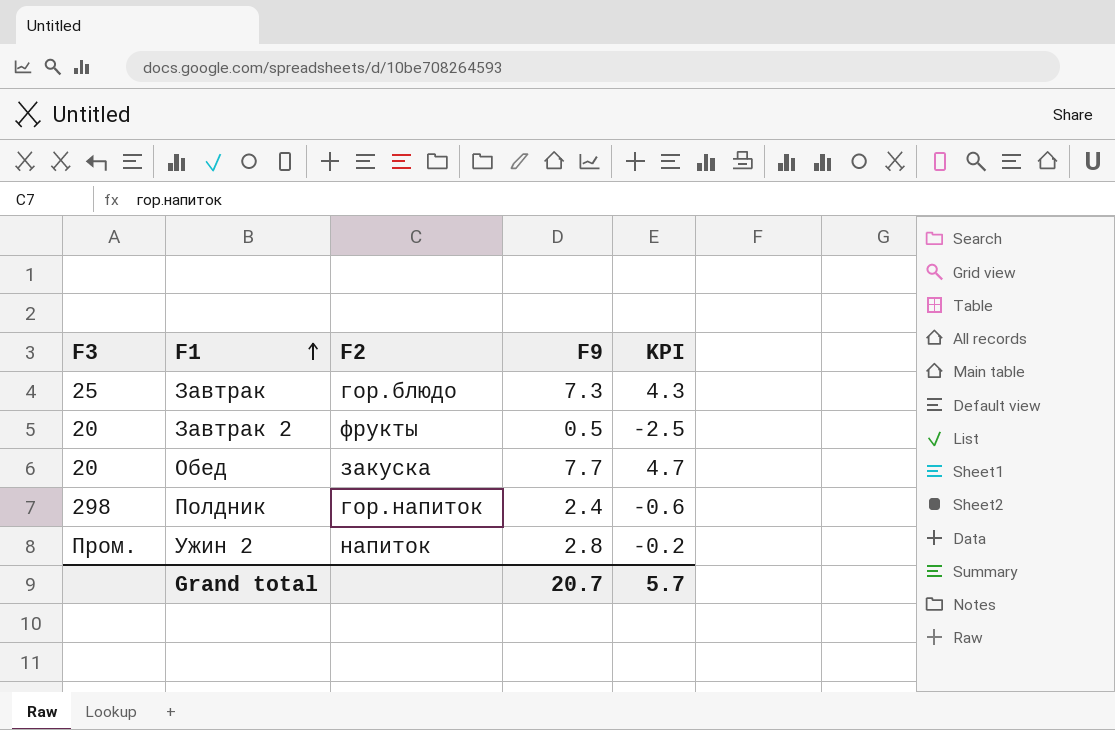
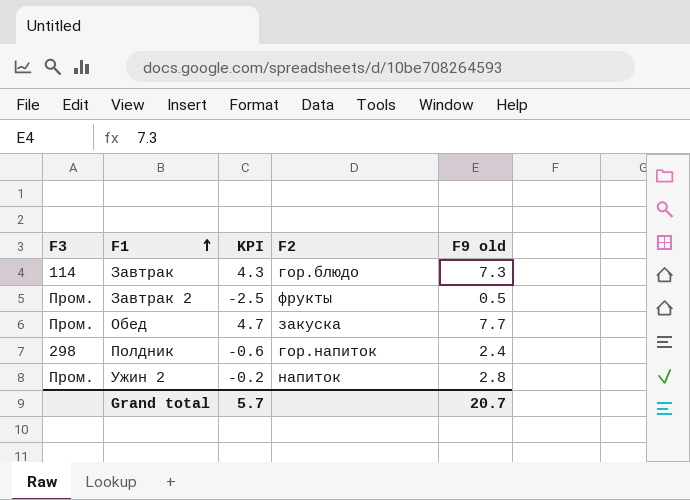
column KPI | position: 5 -> 3
column name: F9 -> F9 old
Завтрак | F3: 25 -> 114
Завтрак 2 | F3: 20 -> Пром.
Обед | F3: 20 -> Пром.

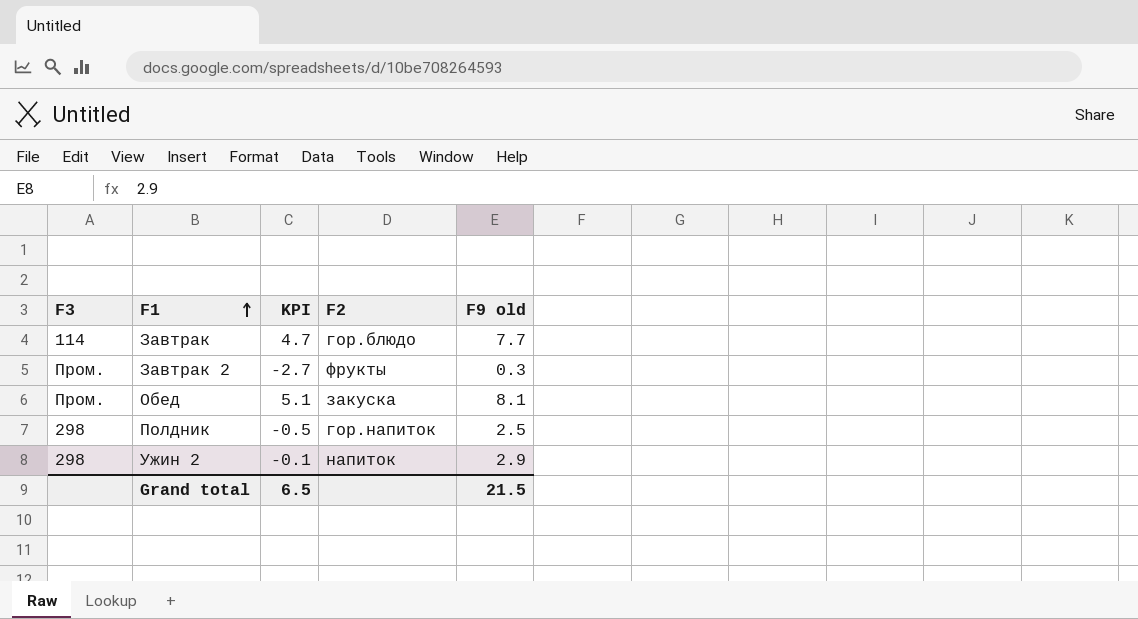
Завтрак | KPI: 4.3 -> 4.7
Завтрак | F9 old: 7.3 -> 7.7
Завтрак 2 | KPI: -2.5 -> -2.7
Завтрак 2 | F9 old: 0.5 -> 0.3
Обед | KPI: 4.7 -> 5.1
Обед | F9 old: 7.7 -> 8.1
Полдник | KPI: -0.6 -> -0.5
Полдник | F9 old: 2.4 -> 2.5
Ужин 2 | F3: Пром. -> 298
Ужин 2 | KPI: -0.2 -> -0.1
Ужин 2 | F9 old: 2.8 -> 2.9
Grand total | KPI: 5.7 -> 6.5
Grand total | F9 old: 20.7 -> 21.5

